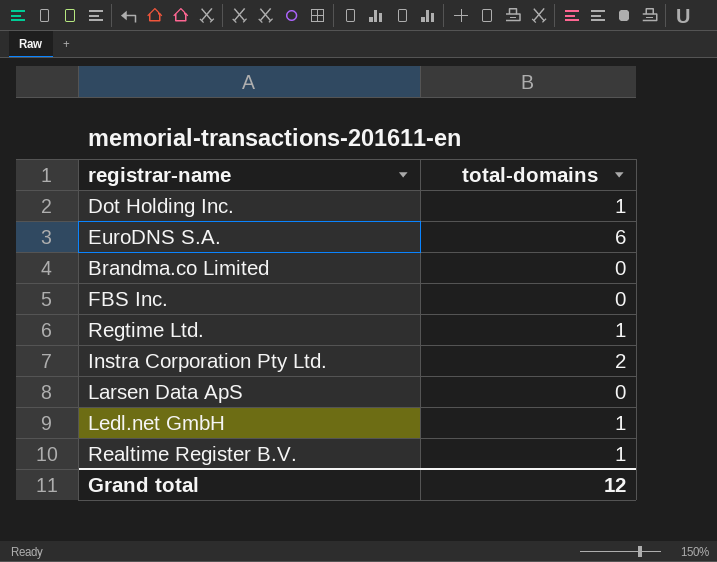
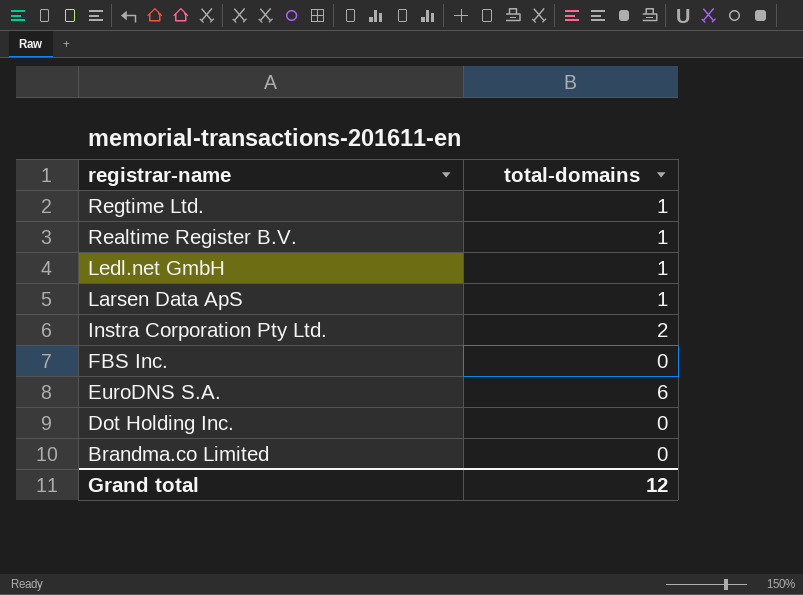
row order: none -> registrar-name descending
Larsen Data ApS | total-domains: 0 -> 1
Dot Holding Inc. | total-domains: 1 -> 0

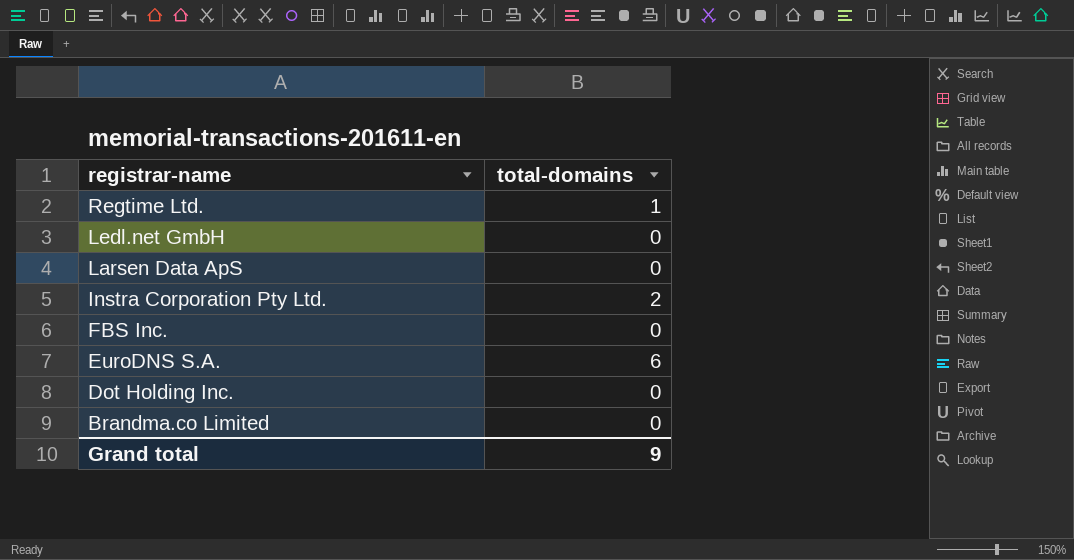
row Realtime Register B.V.: 1 -> none
Ledl.net GmbH | total-domains: 1 -> 0
Larsen Data ApS | total-domains: 1 -> 0
Grand total | total-domains: 12 -> 9

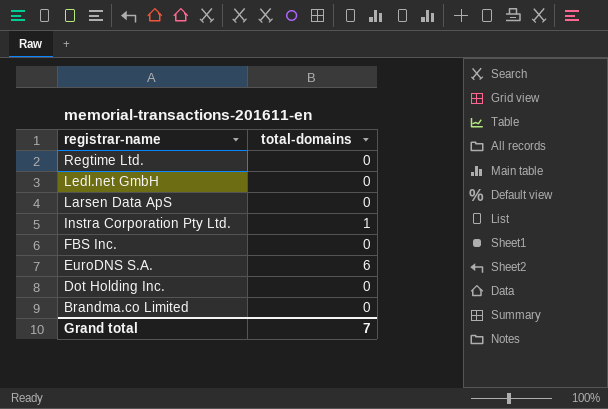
Regtime Ltd. | total-domains: 1 -> 0
Instra Corporation Pty Ltd. | total-domains: 2 -> 1
Grand total | total-domains: 9 -> 7

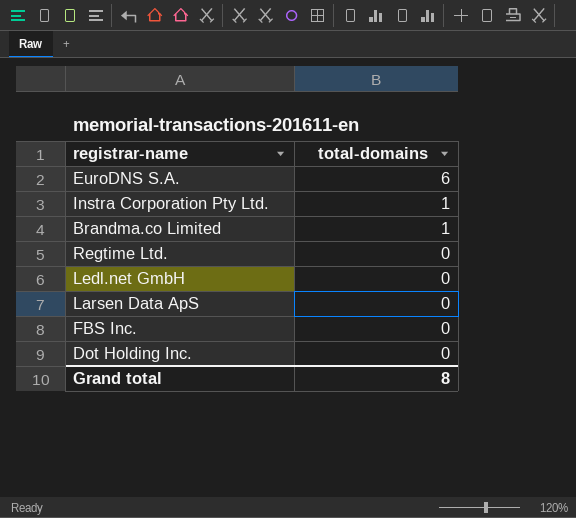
row order: registrar-name descending -> total-domains descending
Brandma.co Limited | total-domains: 0 -> 1
Grand total | total-domains: 7 -> 8

